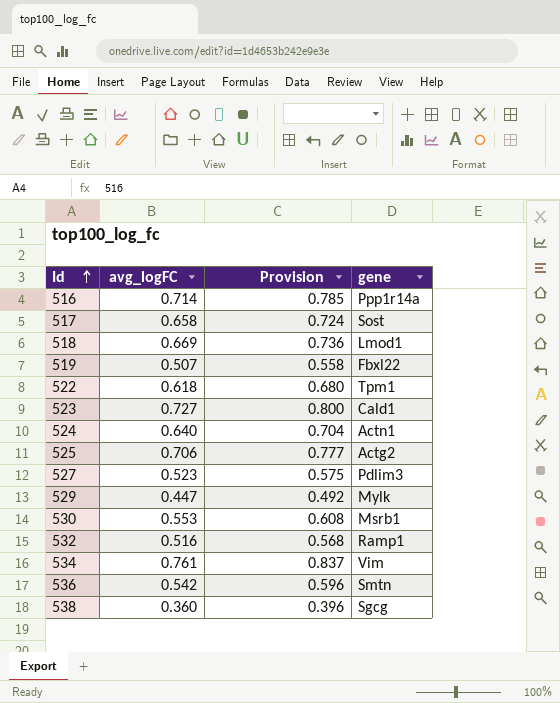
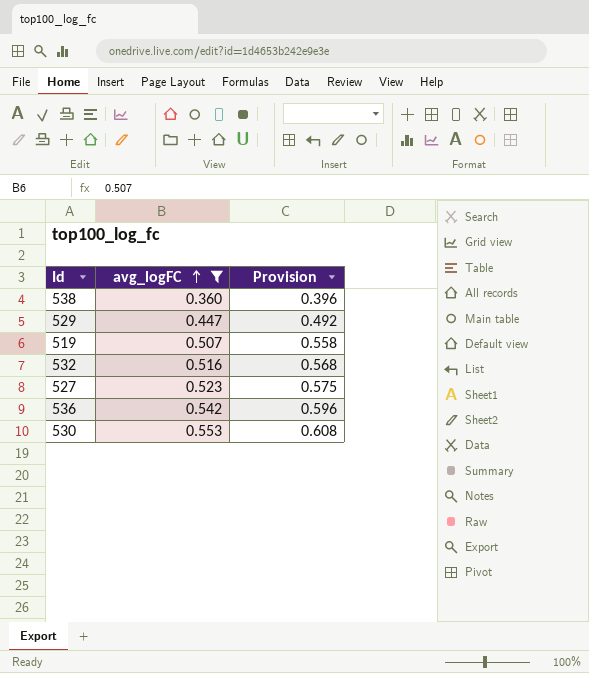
filter: none -> avg_logFC <= 0.553
row order: Id ascending -> avg_logFC ascending
column gene | position: 4 -> none

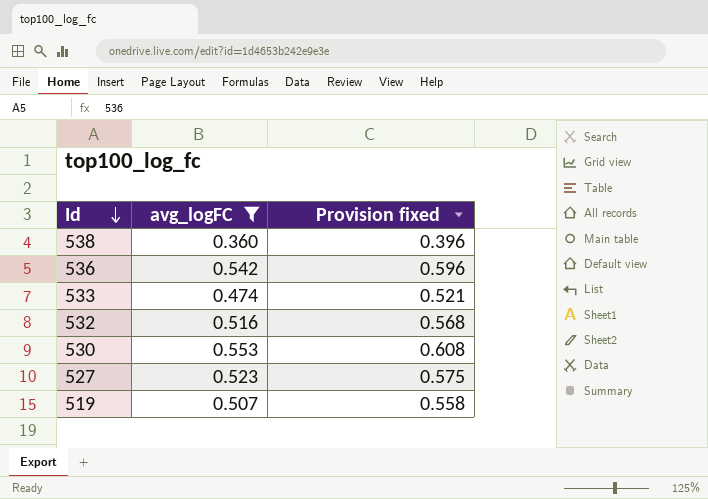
row order: avg_logFC ascending -> Id descending
column name: Provision -> Provision fixed
row 529: 0.447 | 0.492 -> none
row 533: none -> 0.474 | 0.521

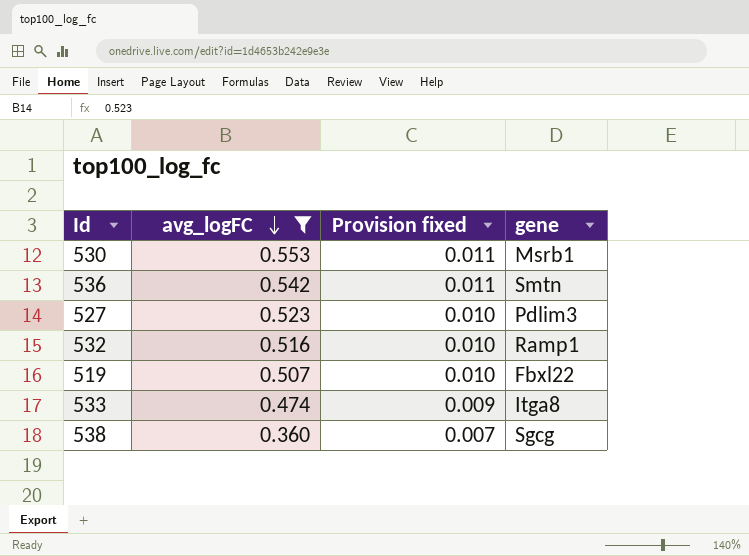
row order: Id descending -> avg_logFC descending
column Provision fixed | formula: [avg_logFC] * 1.1 -> [avg_logFC] * 0.02
column gene | position: none -> 4

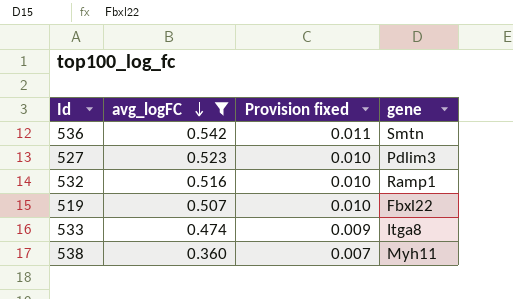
row 530: 0.553 | 0.011 | Msrb1 -> none
538 | gene: Sgcg -> Myh11

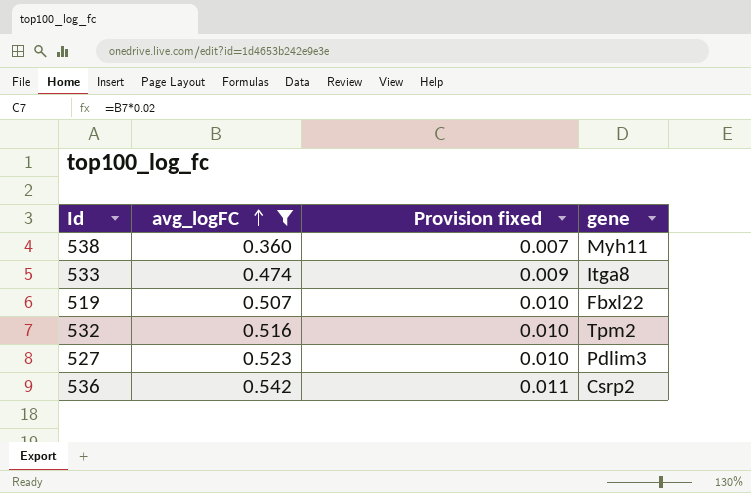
row order: avg_logFC descending -> avg_logFC ascending
532 | gene: Ramp1 -> Tpm2
536 | gene: Smtn -> Csrp2

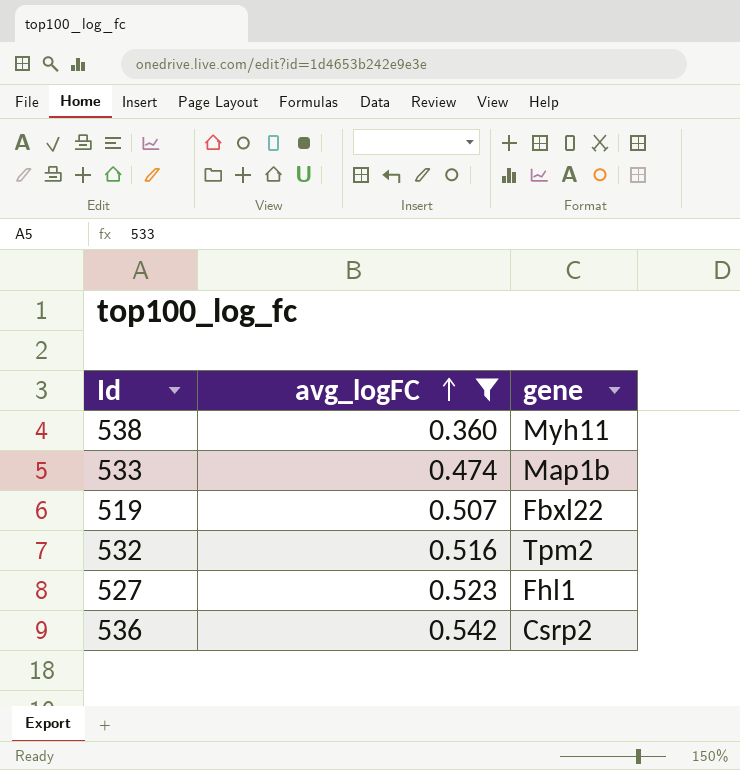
column Provision fixed | formula: [avg_logFC] * 0.02 -> none
533 | gene: Itga8 -> Map1b
527 | gene: Pdlim3 -> Fhl1

